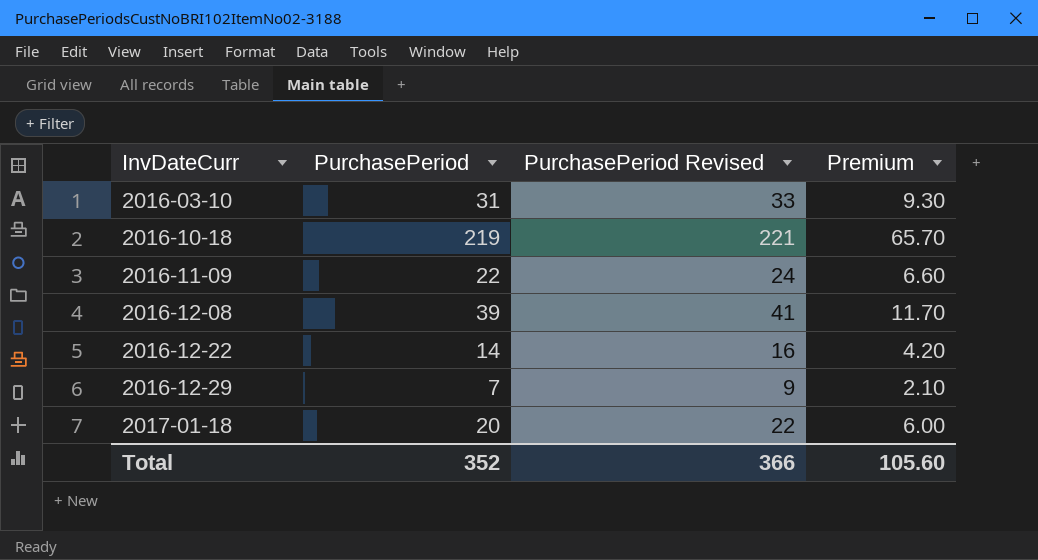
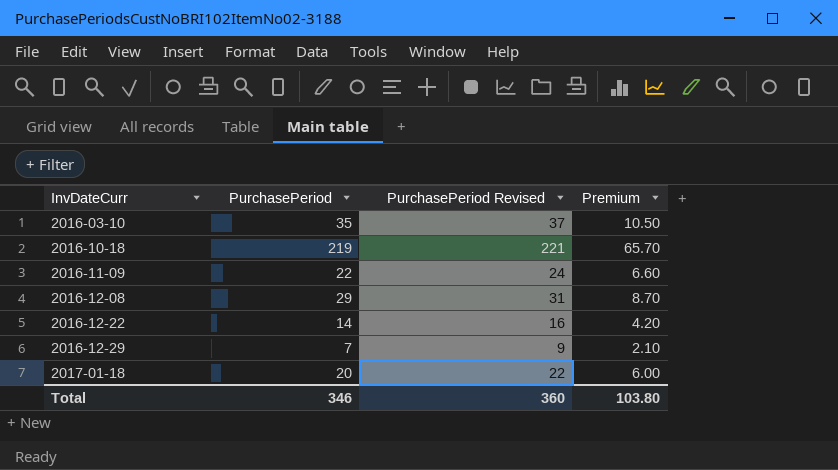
2016-03-10 | PurchasePeriod: 31 -> 35
2016-03-10 | PurchasePeriod Revised: 33 -> 37
2016-03-10 | Premium: 9.30 -> 10.50
2016-12-08 | PurchasePeriod: 39 -> 29
2016-12-08 | PurchasePeriod Revised: 41 -> 31
2016-12-08 | Premium: 11.70 -> 8.70
Total | PurchasePeriod: 352 -> 346
Total | PurchasePeriod Revised: 366 -> 360
Total | Premium: 105.60 -> 103.80

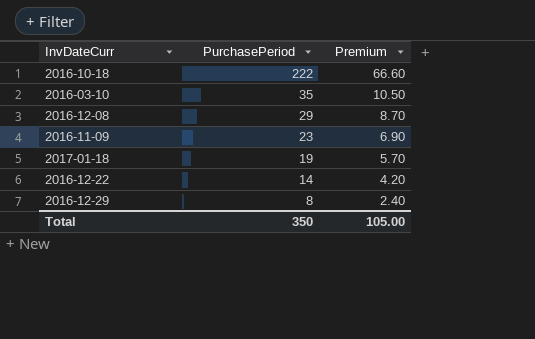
row order: InvDateCurr ascending -> PurchasePeriod descending
column PurchasePeriod Revised | formula: [PurchasePeriod] + 2 -> none
2016-10-18 | PurchasePeriod: 219 -> 222
2016-10-18 | Premium: 65.70 -> 66.60
2016-11-09 | PurchasePeriod: 22 -> 23
2016-11-09 | Premium: 6.60 -> 6.90
2017-01-18 | PurchasePeriod: 20 -> 19
2017-01-18 | Premium: 6.00 -> 5.70
2016-12-29 | PurchasePeriod: 7 -> 8
2016-12-29 | Premium: 2.10 -> 2.40
Total | PurchasePeriod: 346 -> 350
Total | Premium: 103.80 -> 105.00

